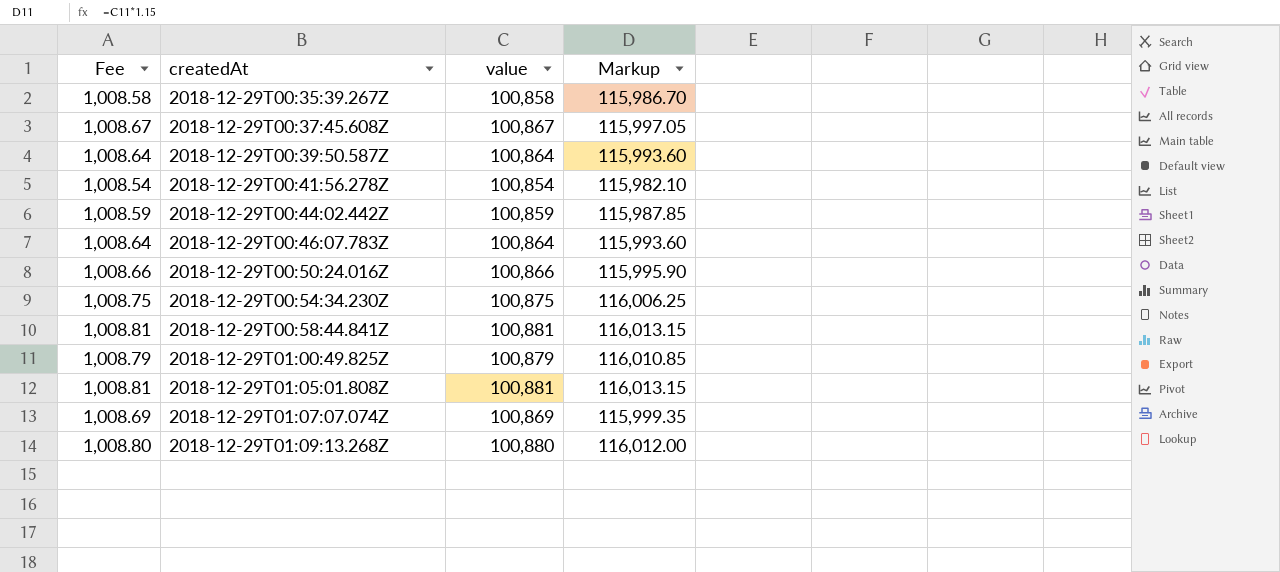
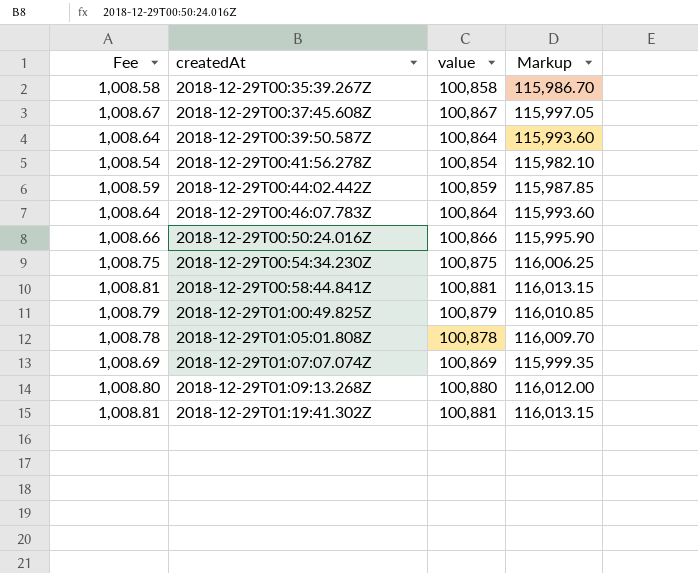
2018-12-29T01:05:01.808Z | Fee: 1,008.81 -> 1,008.78
2018-12-29T01:05:01.808Z | value: 100,881 -> 100,878
2018-12-29T01:05:01.808Z | Markup: 116,013.15 -> 116,009.70
row 2018-12-29T01:19:41.302Z: none -> 1,008.81 | 100,881 | 116,013.15

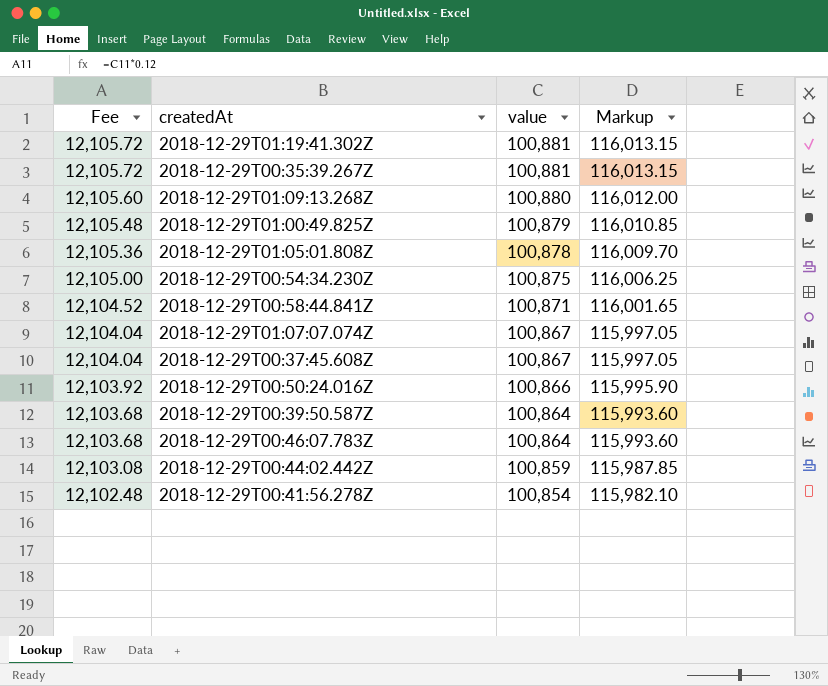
row order: createdAt ascending -> Fee descending
column Fee | formula: [value] * 0.01 -> [value] * 0.12
2018-12-29T00:35:39.267Z | value: 100,858 -> 100,881
2018-12-29T00:35:39.267Z | Markup: 115,986.70 -> 116,013.15
2018-12-29T00:58:44.841Z | value: 100,881 -> 100,871
2018-12-29T00:58:44.841Z | Markup: 116,013.15 -> 116,001.65
2018-12-29T01:07:07.074Z | value: 100,869 -> 100,867
2018-12-29T01:07:07.074Z | Markup: 115,999.35 -> 115,997.05

